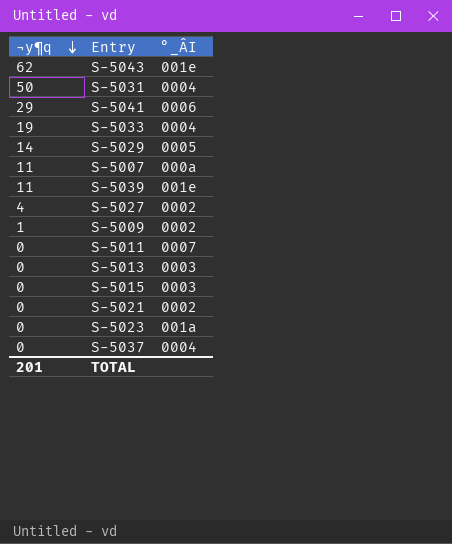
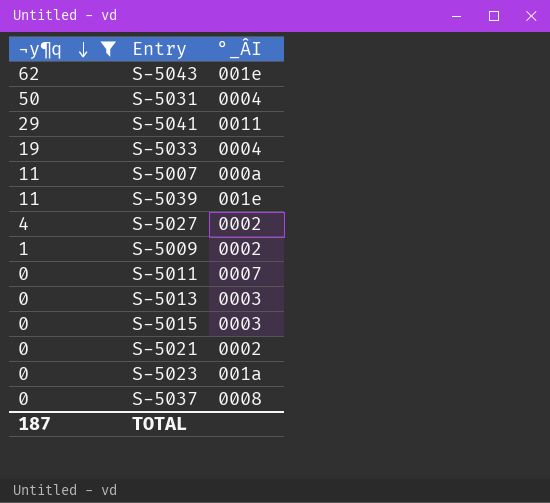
filter: none -> ¬y¶q != 14
S-5041 | °_ÂI: 0006 -> 0011
S-5037 | °_ÂI: 0004 -> 0008
TOTAL | ¬y¶q: 201 -> 187

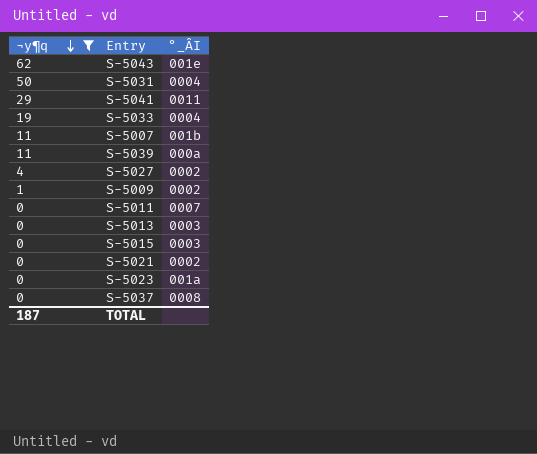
S-5007 | °_ÂI: 000a -> 001b
S-5039 | °_ÂI: 001e -> 000a

